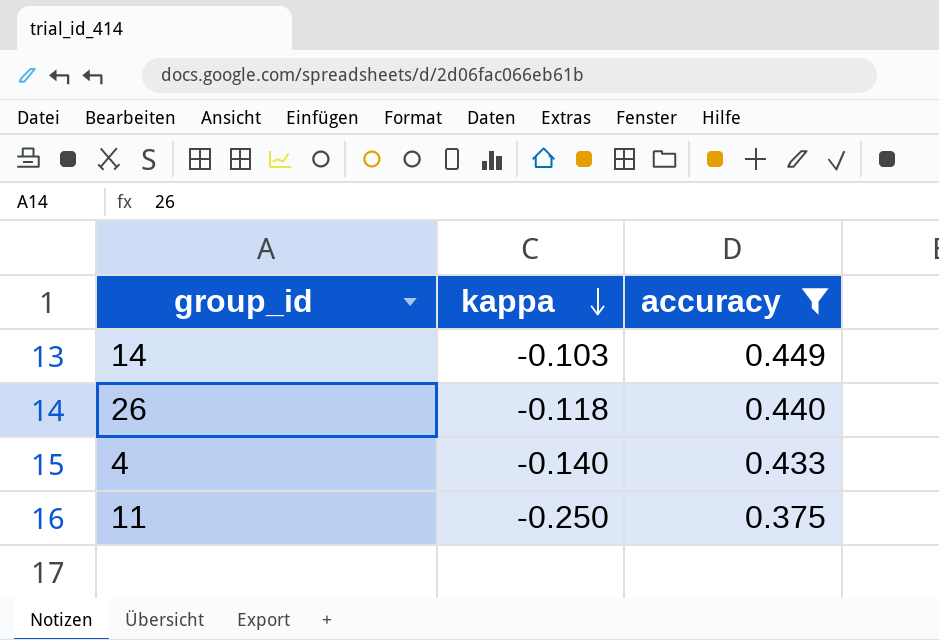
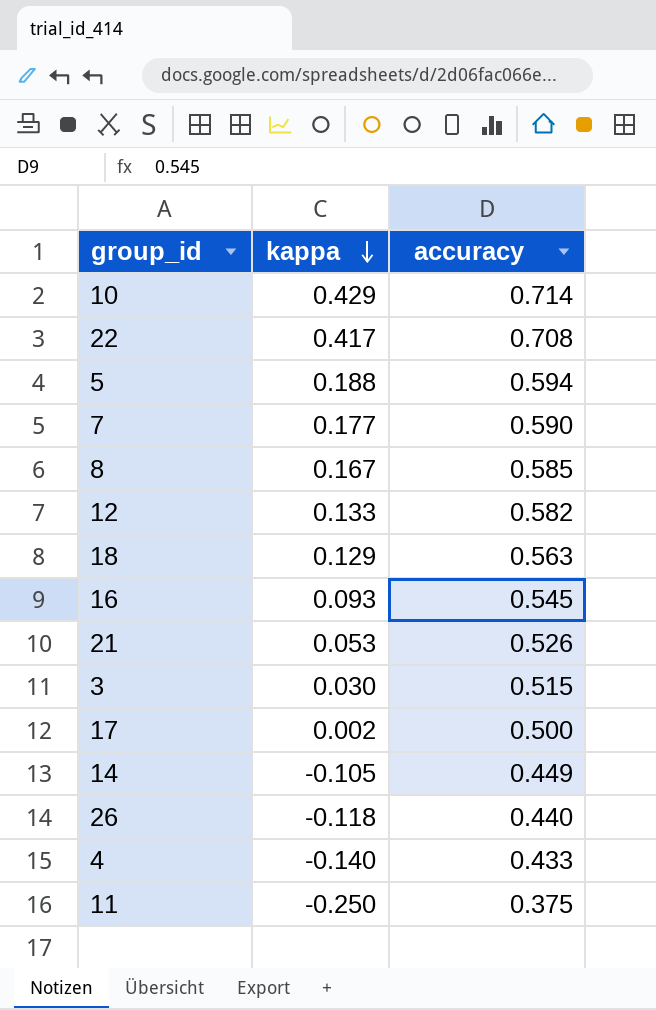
filter: accuracy <= 0.449 -> none
14 | kappa: -0.103 -> -0.105

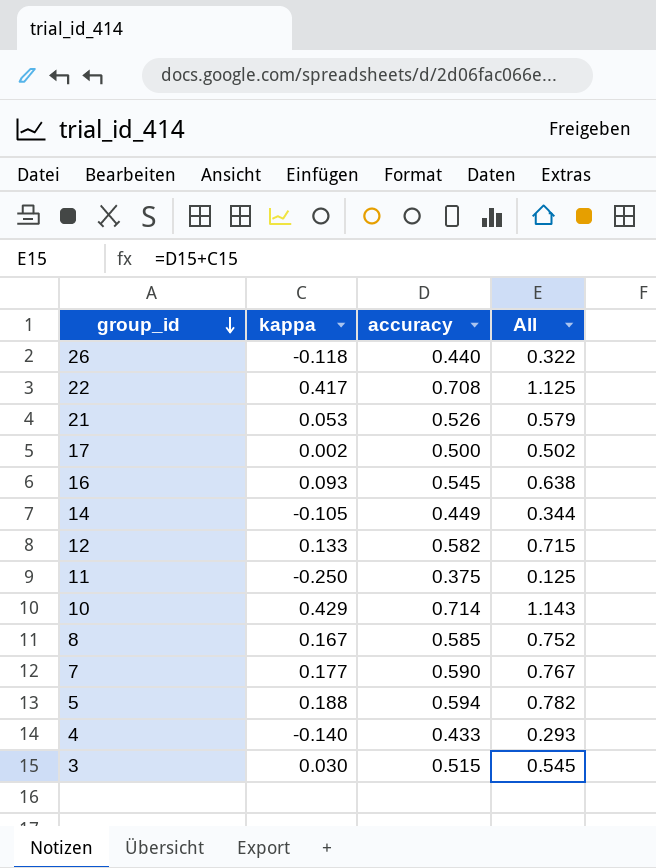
row order: kappa descending -> group_id descending
column All | formula: none -> [kappa] + [accuracy]
row 18: 0.129 | 0.563 -> none

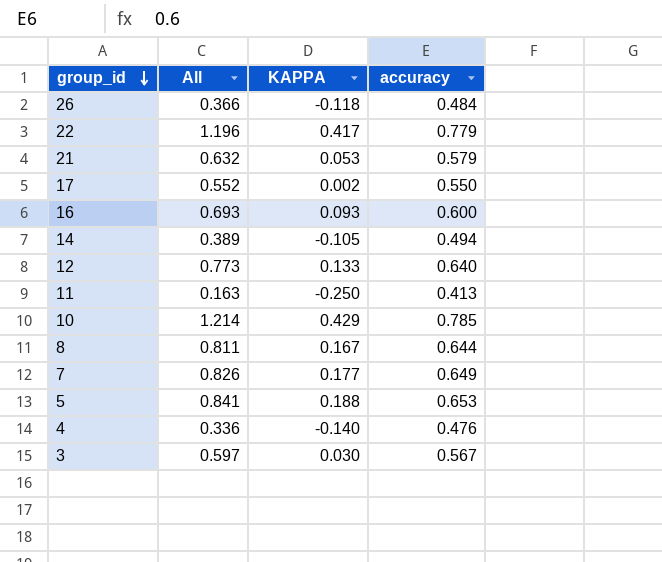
column All | position: 4 -> 2
column name: kappa -> KAPPA
26 | All: 0.322 -> 0.366
26 | accuracy: 0.440 -> 0.484
22 | All: 1.125 -> 1.196
22 | accuracy: 0.708 -> 0.779
21 | All: 0.579 -> 0.632
21 | accuracy: 0.526 -> 0.579
17 | All: 0.502 -> 0.552
17 | accuracy: 0.500 -> 0.550
16 | All: 0.638 -> 0.693
16 | accuracy: 0.545 -> 0.600
14 | All: 0.344 -> 0.389
14 | accuracy: 0.449 -> 0.494
12 | All: 0.715 -> 0.773
12 | accuracy: 0.582 -> 0.640
11 | All: 0.125 -> 0.163
11 | accuracy: 0.375 -> 0.413
10 | All: 1.143 -> 1.214
10 | accuracy: 0.714 -> 0.785
8 | All: 0.752 -> 0.811
8 | accuracy: 0.585 -> 0.644
7 | All: 0.767 -> 0.826
7 | accuracy: 0.590 -> 0.649
5 | All: 0.782 -> 0.841
5 | accuracy: 0.594 -> 0.653
4 | All: 0.293 -> 0.336
4 | accuracy: 0.433 -> 0.476
3 | All: 0.545 -> 0.597
3 | accuracy: 0.515 -> 0.567

